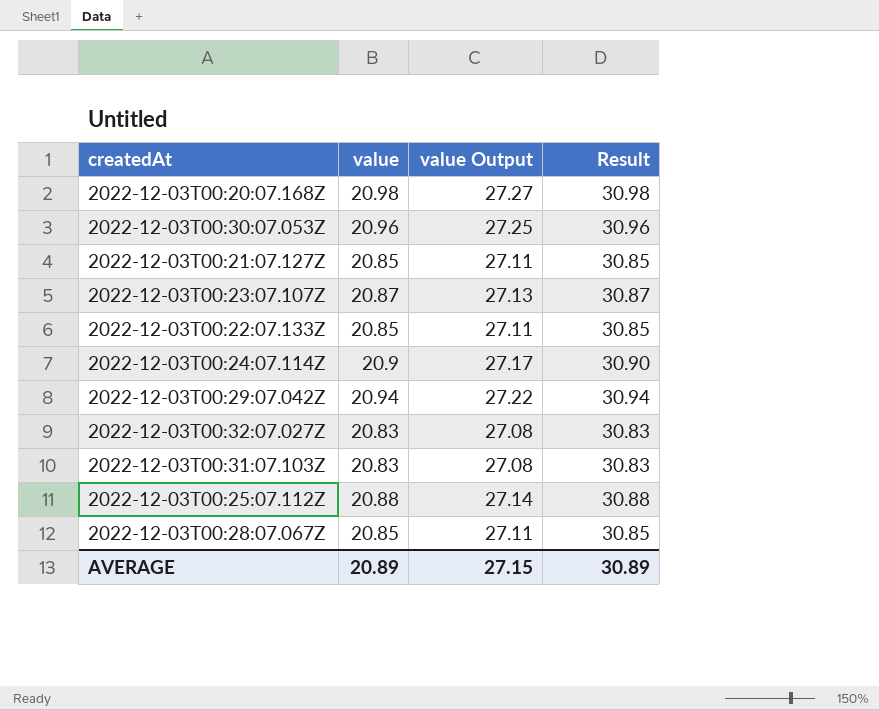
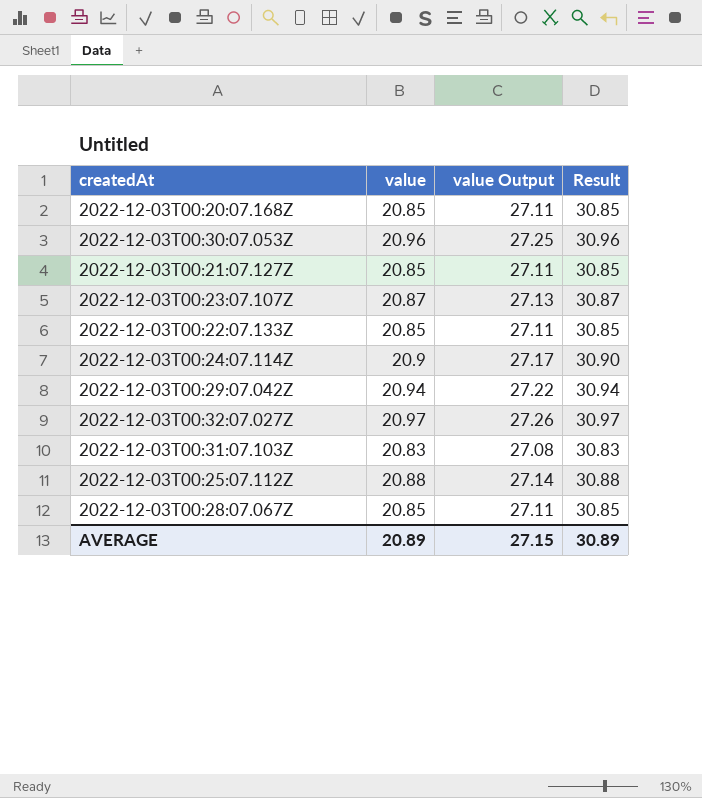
2022-12-03T00:20:07.168Z | value: 20.98 -> 20.85
2022-12-03T00:20:07.168Z | value Output: 27.27 -> 27.11
2022-12-03T00:20:07.168Z | Result: 30.98 -> 30.85
2022-12-03T00:32:07.027Z | value: 20.83 -> 20.97
2022-12-03T00:32:07.027Z | value Output: 27.08 -> 27.26
2022-12-03T00:32:07.027Z | Result: 30.83 -> 30.97

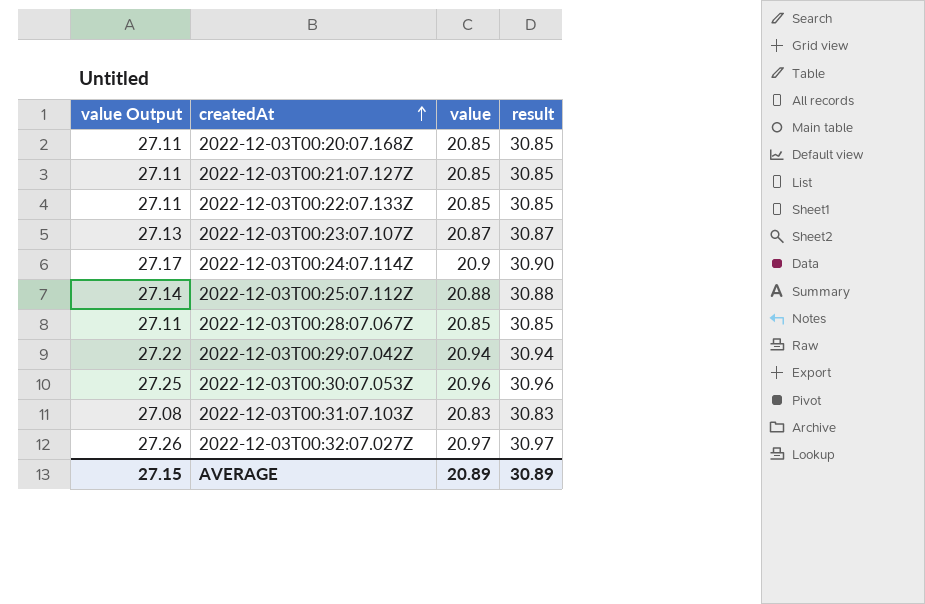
row order: none -> createdAt ascending
column value Output | position: 3 -> 1
column name: Result -> result

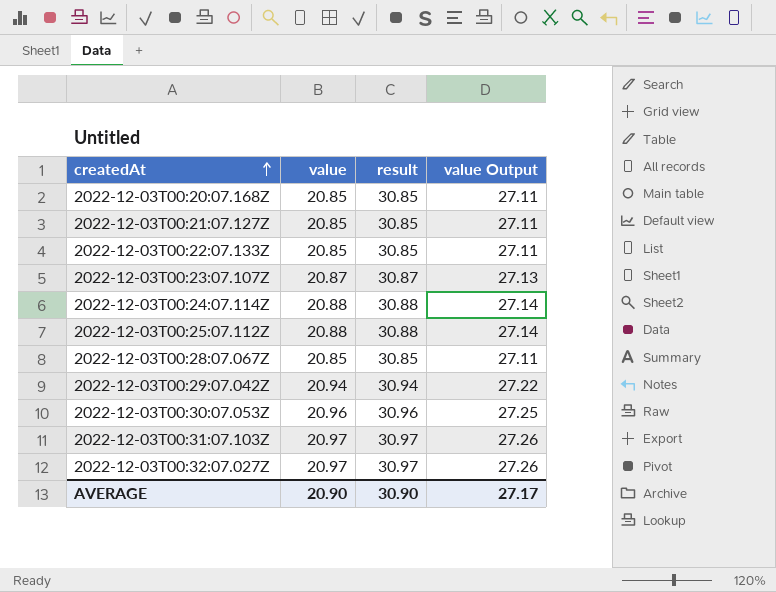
column value Output | position: 1 -> 4
2022-12-03T00:24:07.114Z | value: 20.9 -> 20.88
2022-12-03T00:24:07.114Z | result: 30.90 -> 30.88
2022-12-03T00:24:07.114Z | value Output: 27.17 -> 27.14
2022-12-03T00:31:07.103Z | value: 20.83 -> 20.97
2022-12-03T00:31:07.103Z | result: 30.83 -> 30.97
2022-12-03T00:31:07.103Z | value Output: 27.08 -> 27.26
AVERAGE | value: 20.89 -> 20.90
AVERAGE | result: 30.89 -> 30.90
AVERAGE | value Output: 27.15 -> 27.17

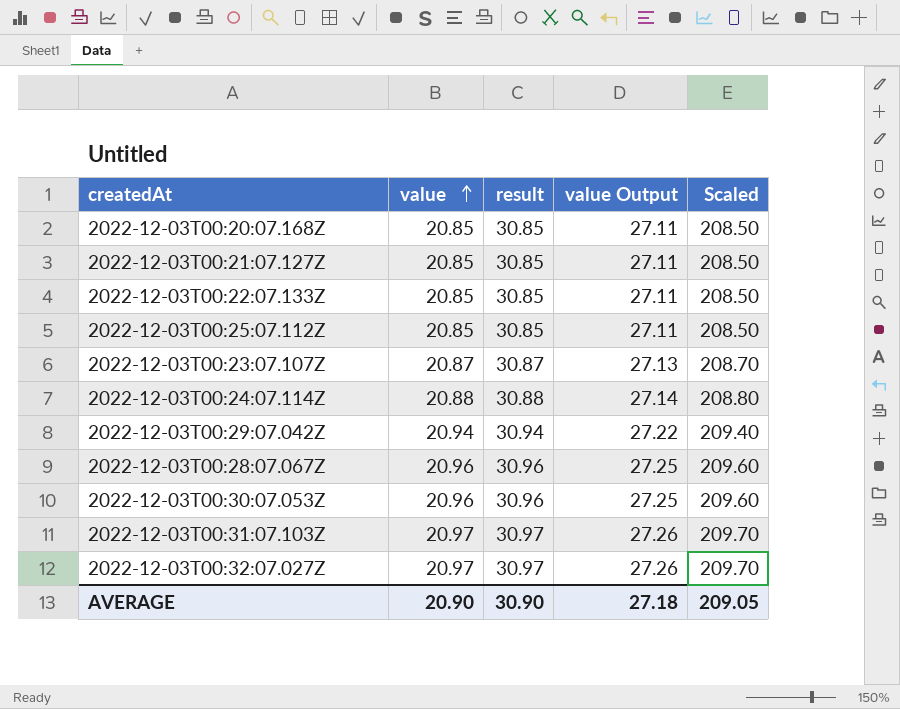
row order: createdAt ascending -> value ascending
column Scaled | formula: none -> [value] * 10
2022-12-03T00:25:07.112Z | value: 20.88 -> 20.85
2022-12-03T00:25:07.112Z | result: 30.88 -> 30.85
2022-12-03T00:25:07.112Z | value Output: 27.14 -> 27.11
2022-12-03T00:28:07.067Z | value: 20.85 -> 20.96
2022-12-03T00:28:07.067Z | result: 30.85 -> 30.96
2022-12-03T00:28:07.067Z | value Output: 27.11 -> 27.25
AVERAGE | value Output: 27.17 -> 27.18

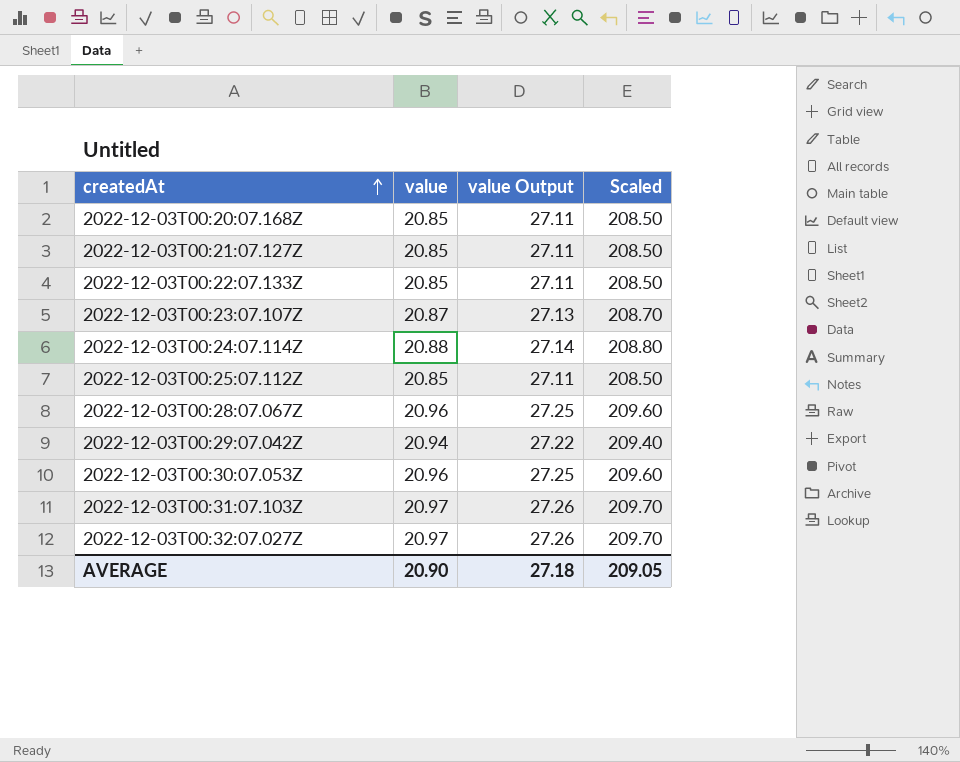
row order: value ascending -> createdAt ascending
column result | formula: [value] + 10 -> none

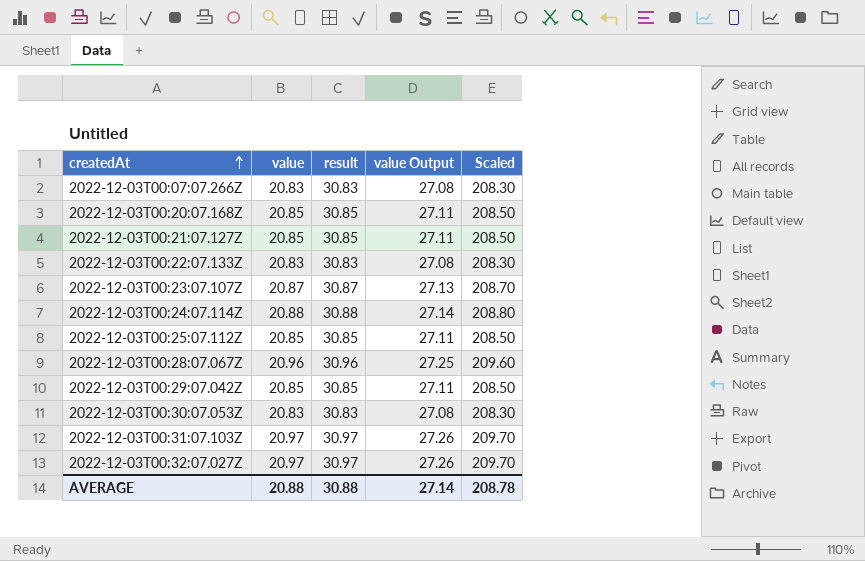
column result | formula: none -> [value] + 10
row 2022-12-03T00:07:07.266Z: none -> 20.83 | 30.83 | 27.08 | 208.30
2022-12-03T00:22:07.133Z | value: 20.85 -> 20.83
2022-12-03T00:22:07.133Z | value Output: 27.11 -> 27.08
2022-12-03T00:22:07.133Z | Scaled: 208.50 -> 208.30
2022-12-03T00:29:07.042Z | value: 20.94 -> 20.85
2022-12-03T00:29:07.042Z | value Output: 27.22 -> 27.11
2022-12-03T00:29:07.042Z | Scaled: 209.40 -> 208.50
2022-12-03T00:30:07.053Z | value: 20.96 -> 20.83
2022-12-03T00:30:07.053Z | value Output: 27.25 -> 27.08
2022-12-03T00:30:07.053Z | Scaled: 209.60 -> 208.30
AVERAGE | value: 20.90 -> 20.88
AVERAGE | value Output: 27.18 -> 27.14
AVERAGE | Scaled: 209.05 -> 208.78

